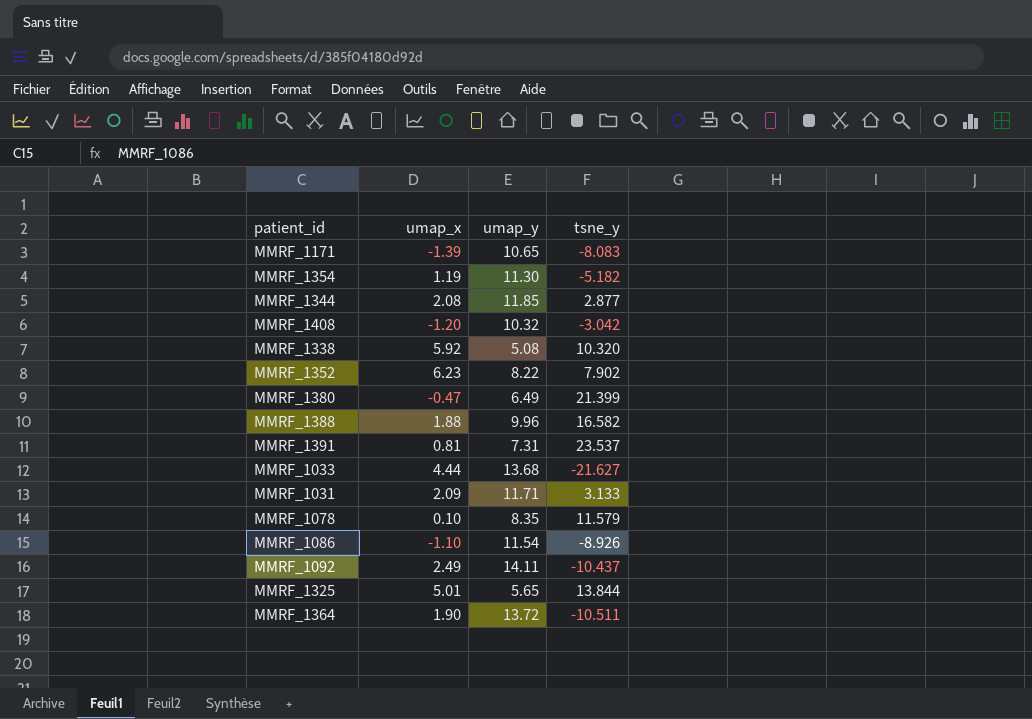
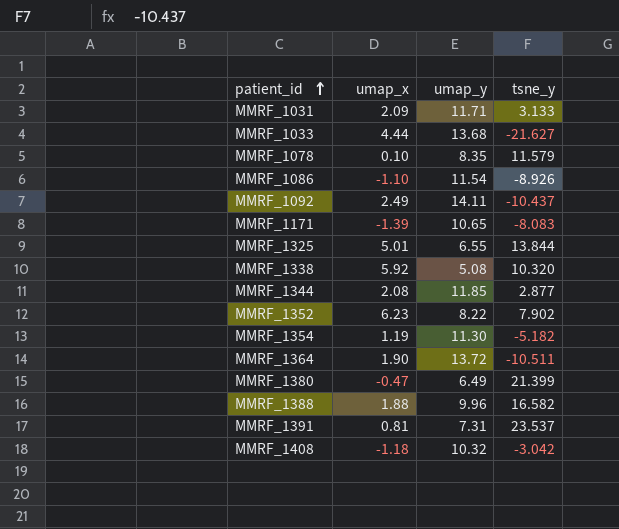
row order: none -> patient_id ascending
MMRF_1325 | umap_y: 5.65 -> 6.55
MMRF_1408 | umap_x: -1.20 -> -1.18

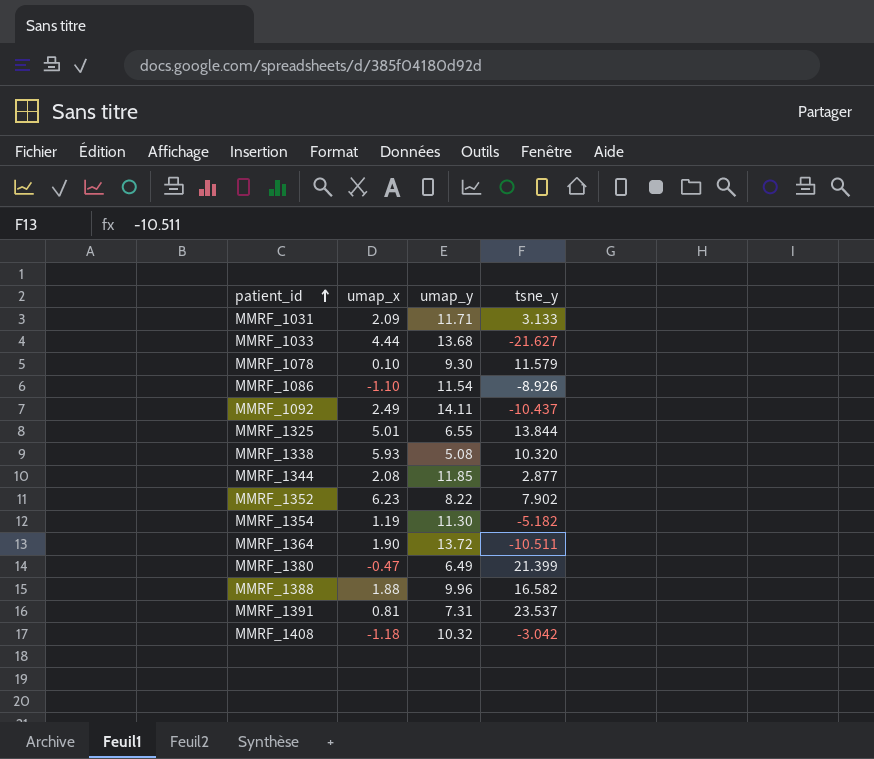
row MMRF_1171: -1.39 | 10.65 | -8.083 -> none
MMRF_1078 | umap_y: 8.35 -> 9.30
MMRF_1338 | umap_x: 5.92 -> 5.93

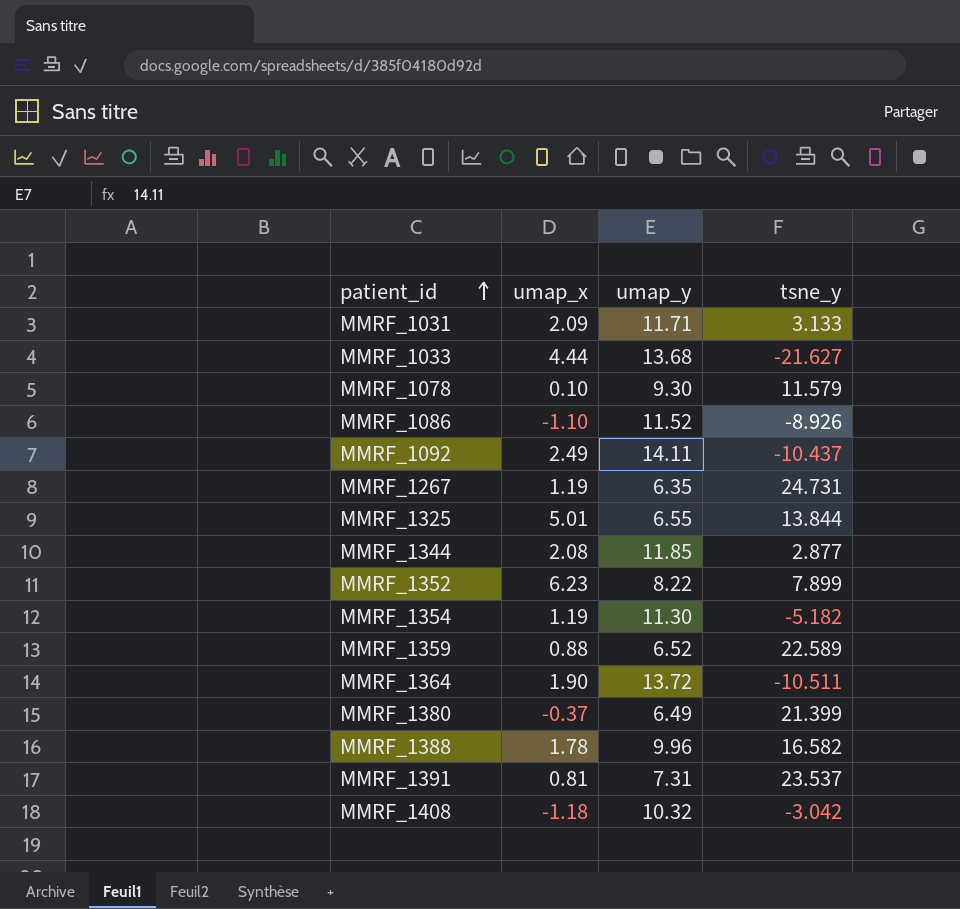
row MMRF_1338: 5.93 | 5.08 | 10.320 -> none
MMRF_1086 | umap_y: 11.54 -> 11.52
row MMRF_1267: none -> 1.19 | 6.35 | 24.731
MMRF_1352 | tsne_y: 7.902 -> 7.899
row MMRF_1359: none -> 0.88 | 6.52 | 22.589
MMRF_1380 | umap_x: -0.47 -> -0.37
MMRF_1388 | umap_x: 1.88 -> 1.78

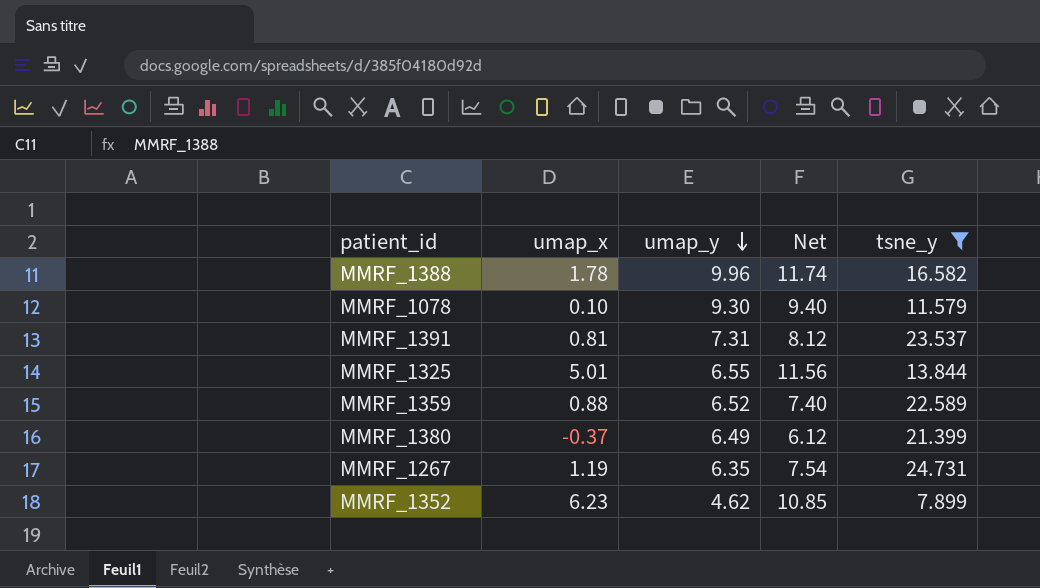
filter: none -> tsne_y >= 7.899
row order: patient_id ascending -> umap_y descending
column Net | formula: none -> [umap_x] + [umap_y]
MMRF_1352 | umap_y: 8.22 -> 4.62

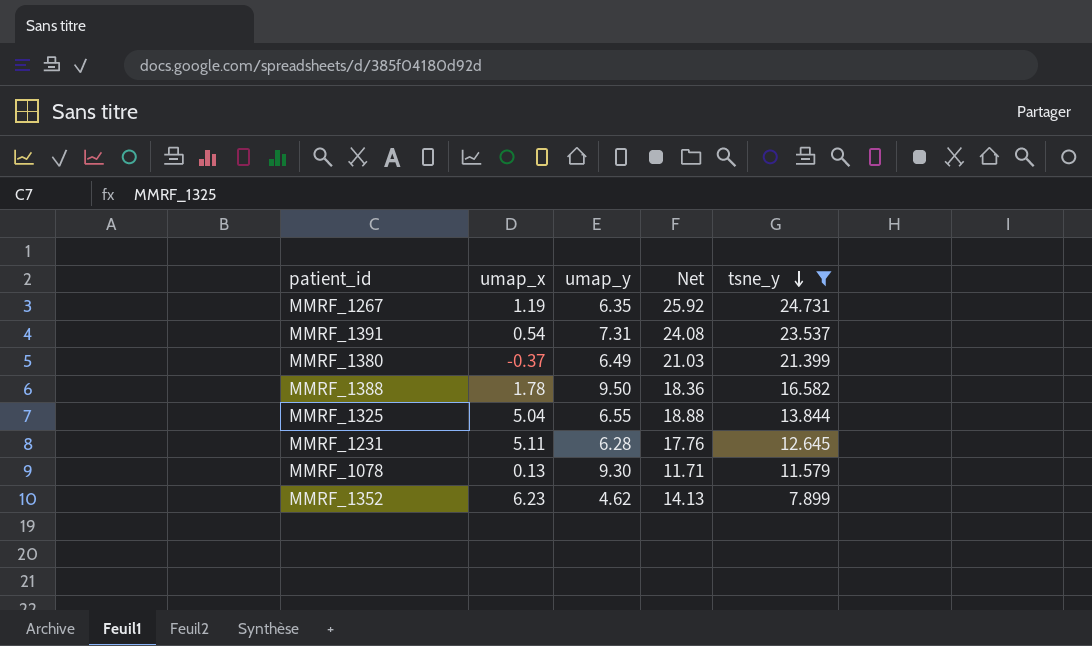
row order: umap_y descending -> tsne_y descending
column Net | formula: [umap_x] + [umap_y] -> [umap_x] + [tsne_y]
row MMRF_1359: 0.88 | 6.52 | 7.40 | 22.589 -> none
MMRF_1391 | umap_x: 0.81 -> 0.54
MMRF_1388 | umap_y: 9.96 -> 9.50
MMRF_1325 | umap_x: 5.01 -> 5.04
row MMRF_1231: none -> 5.11 | 6.28 | 17.76 | 12.645
MMRF_1078 | umap_x: 0.10 -> 0.13

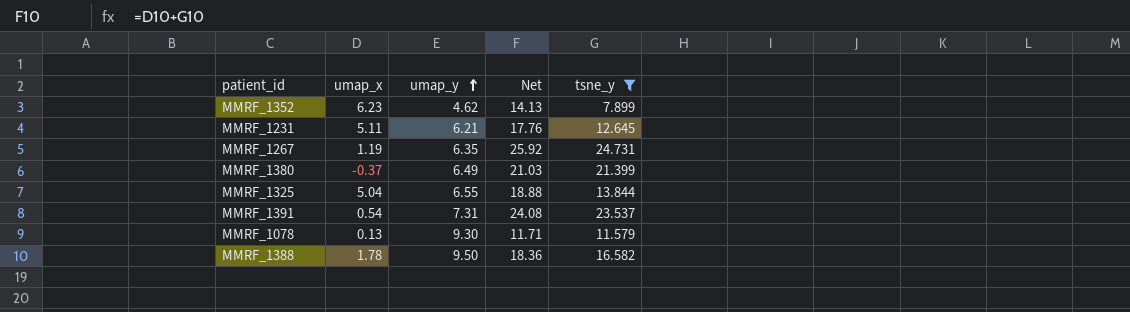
row order: tsne_y descending -> umap_y ascending
MMRF_1231 | umap_y: 6.28 -> 6.21

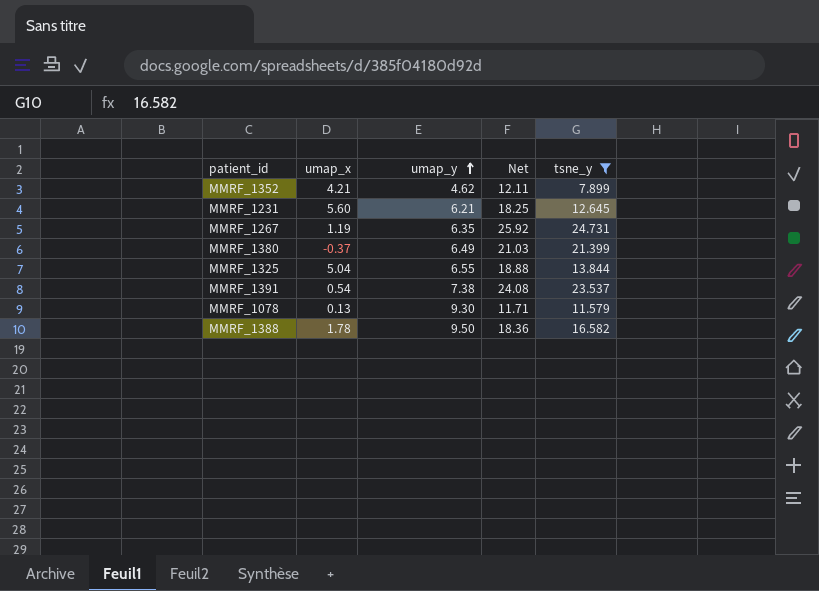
MMRF_1352 | umap_x: 6.23 -> 4.21
MMRF_1352 | Net: 14.13 -> 12.11
MMRF_1231 | umap_x: 5.11 -> 5.60
MMRF_1231 | Net: 17.76 -> 18.25
MMRF_1391 | umap_y: 7.31 -> 7.38

